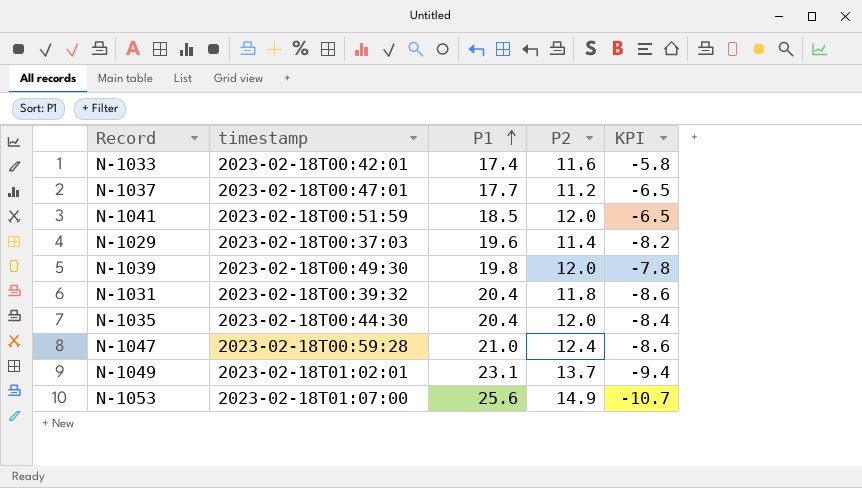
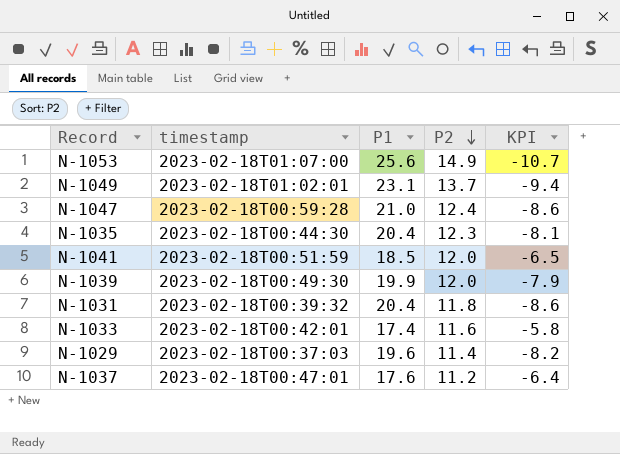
row order: P1 ascending -> P2 descending
N-1035 | P2: 12.0 -> 12.3
N-1035 | KPI: -8.4 -> -8.1
N-1039 | P1: 19.8 -> 19.9
N-1039 | KPI: -7.8 -> -7.9
N-1037 | P1: 17.7 -> 17.6
N-1037 | KPI: -6.5 -> -6.4

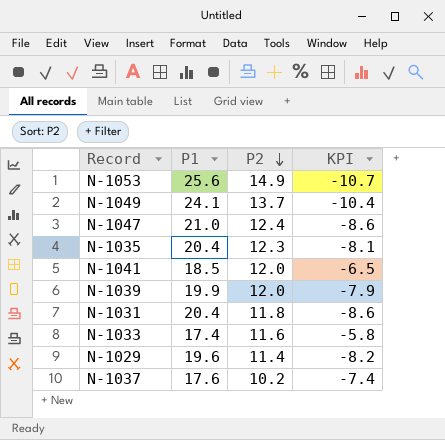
column timestamp | position: 2 -> none
N-1049 | P1: 23.1 -> 24.1
N-1049 | KPI: -9.4 -> -10.4
N-1037 | P2: 11.2 -> 10.2
N-1037 | KPI: -6.4 -> -7.4

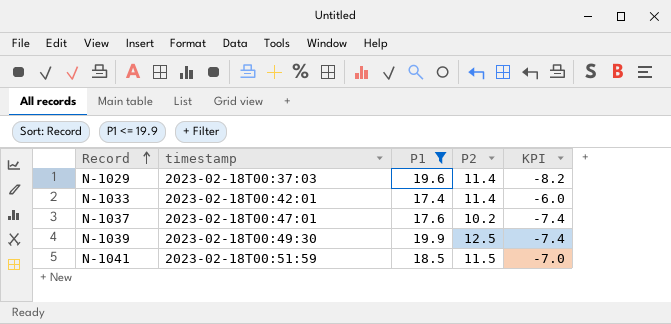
filter: none -> P1 <= 19.9
row order: P2 descending -> Record ascending
column timestamp | position: none -> 2
N-1033 | P2: 11.6 -> 11.4
N-1033 | KPI: -5.8 -> -6.0
N-1039 | P2: 12.0 -> 12.5
N-1039 | KPI: -7.9 -> -7.4
N-1041 | P2: 12.0 -> 11.5
N-1041 | KPI: -6.5 -> -7.0

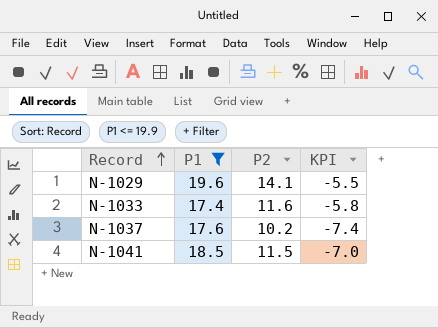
column timestamp | position: 2 -> none
row N-1039: 2023-02-18T00:49:30 | 19.9 | 12.5 | -7.4 -> none
N-1029 | P2: 11.4 -> 14.1
N-1029 | KPI: -8.2 -> -5.5
N-1033 | P2: 11.4 -> 11.6
N-1033 | KPI: -6.0 -> -5.8

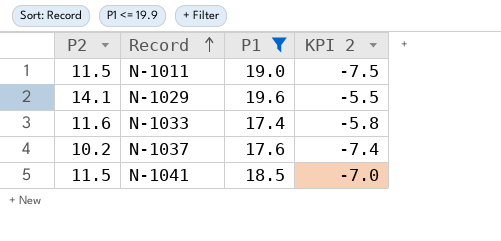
column P2 | position: 3 -> 1
column name: KPI -> KPI 2
row N-1011: none -> 11.5 | 19.0 | -7.5

